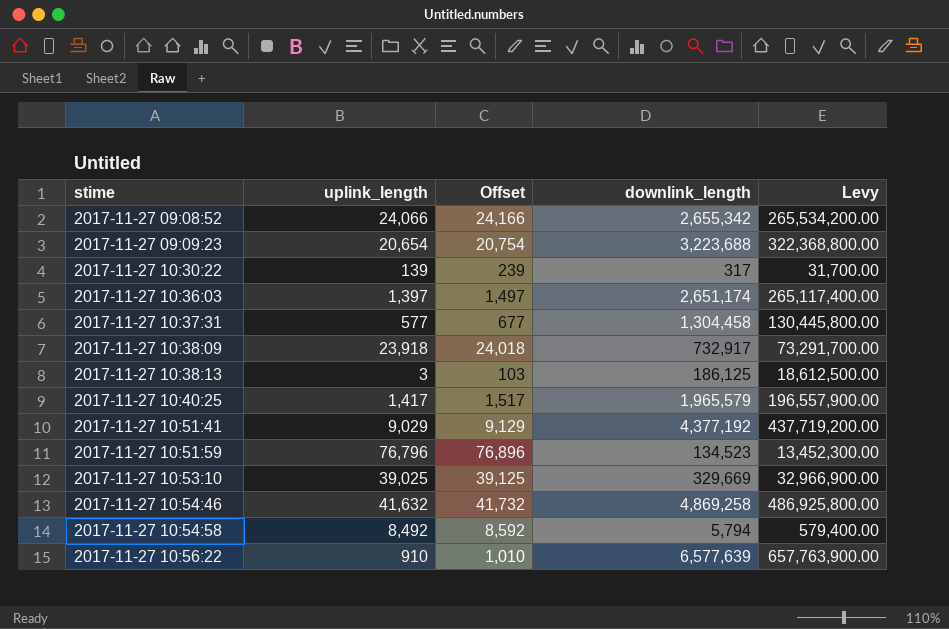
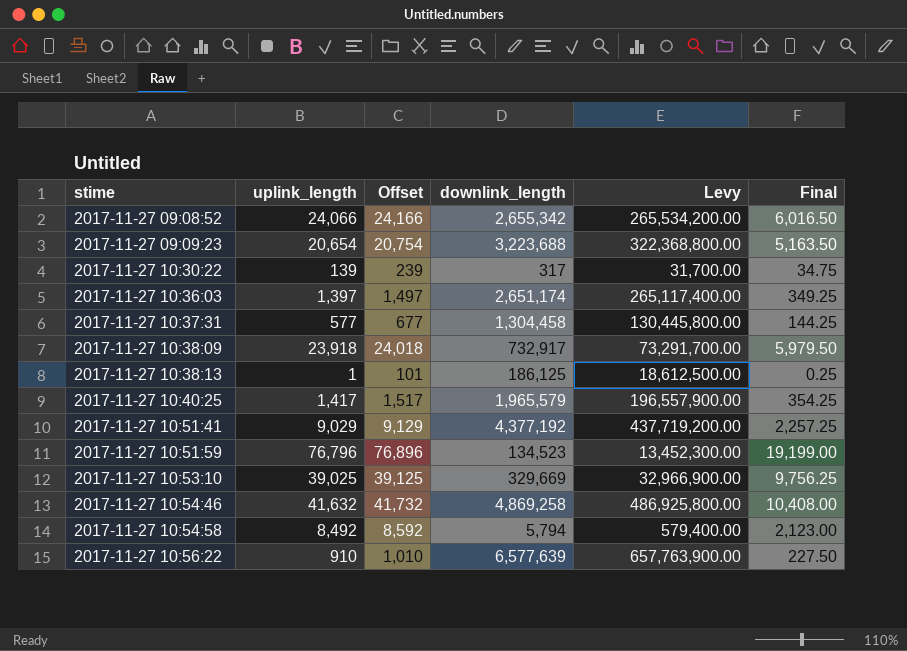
column Final | formula: none -> [uplink_length] * 0.25
2017-11-27 10:38:13 | uplink_length: 3 -> 1
2017-11-27 10:38:13 | Offset: 103 -> 101

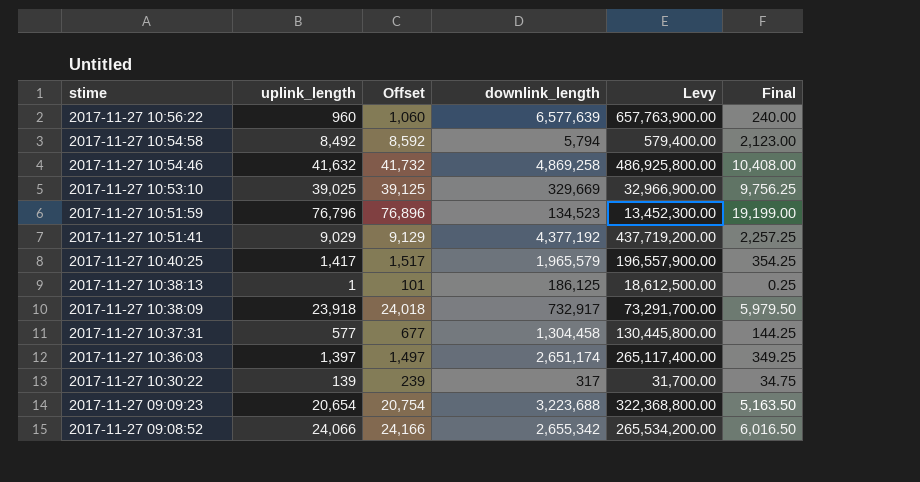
row order: stime ascending -> stime descending
2017-11-27 10:56:22 | uplink_length: 910 -> 960
2017-11-27 10:56:22 | Offset: 1,010 -> 1,060
2017-11-27 10:56:22 | Final: 227.50 -> 240.00

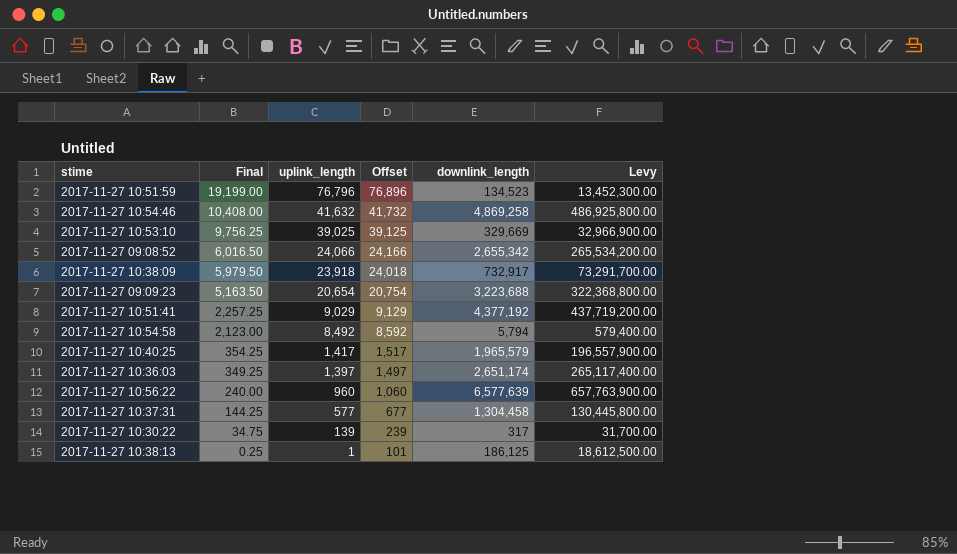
row order: stime descending -> Final descending
column Final | position: 6 -> 2

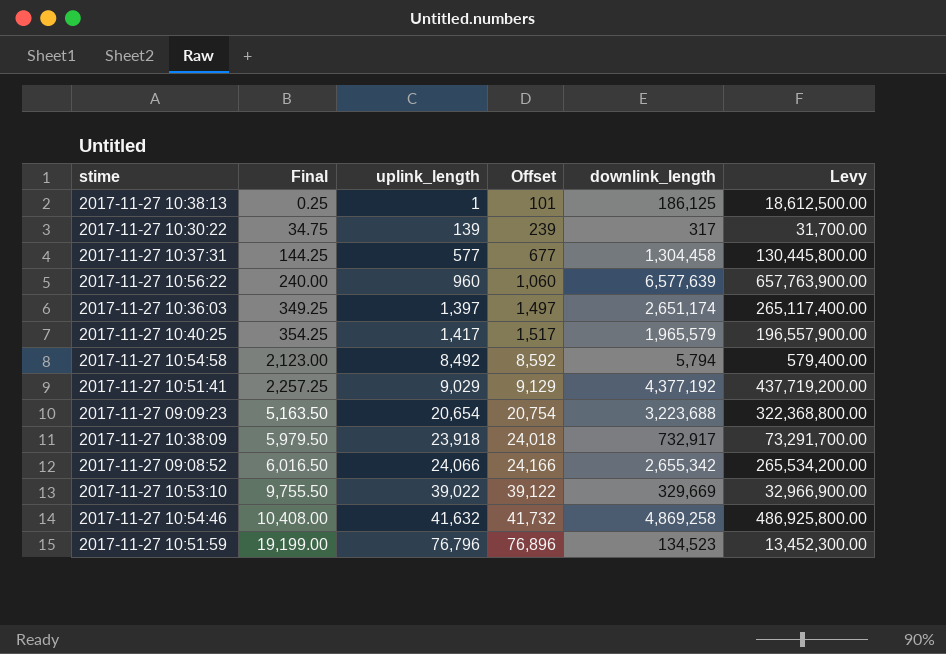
row order: Final descending -> Final ascending
2017-11-27 10:53:10 | Final: 9,756.25 -> 9,755.50
2017-11-27 10:53:10 | uplink_length: 39,025 -> 39,022
2017-11-27 10:53:10 | Offset: 39,125 -> 39,122

